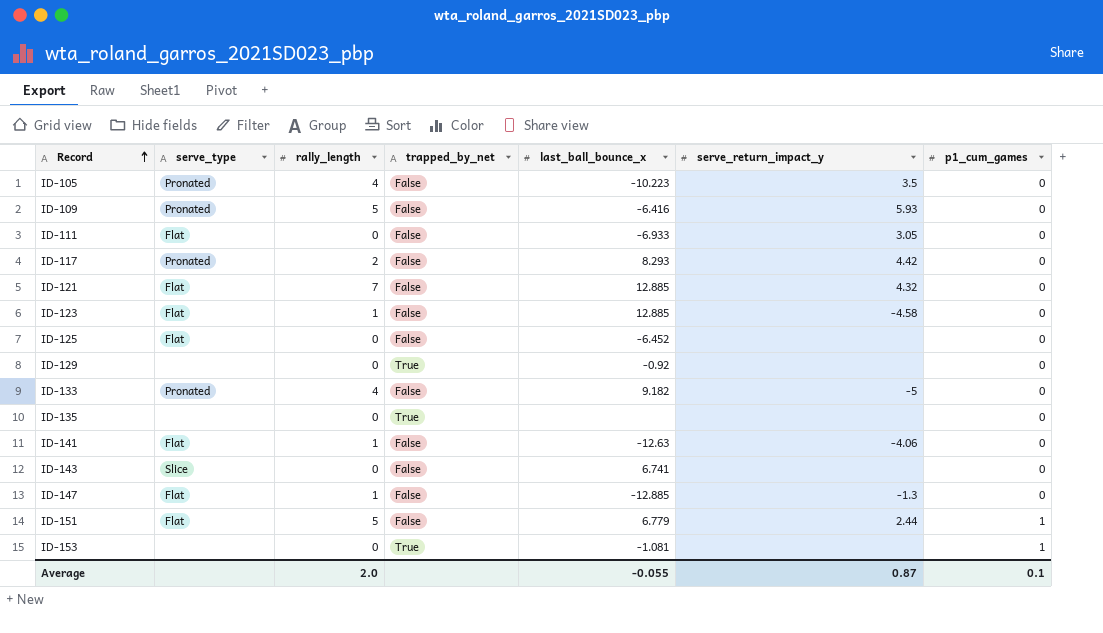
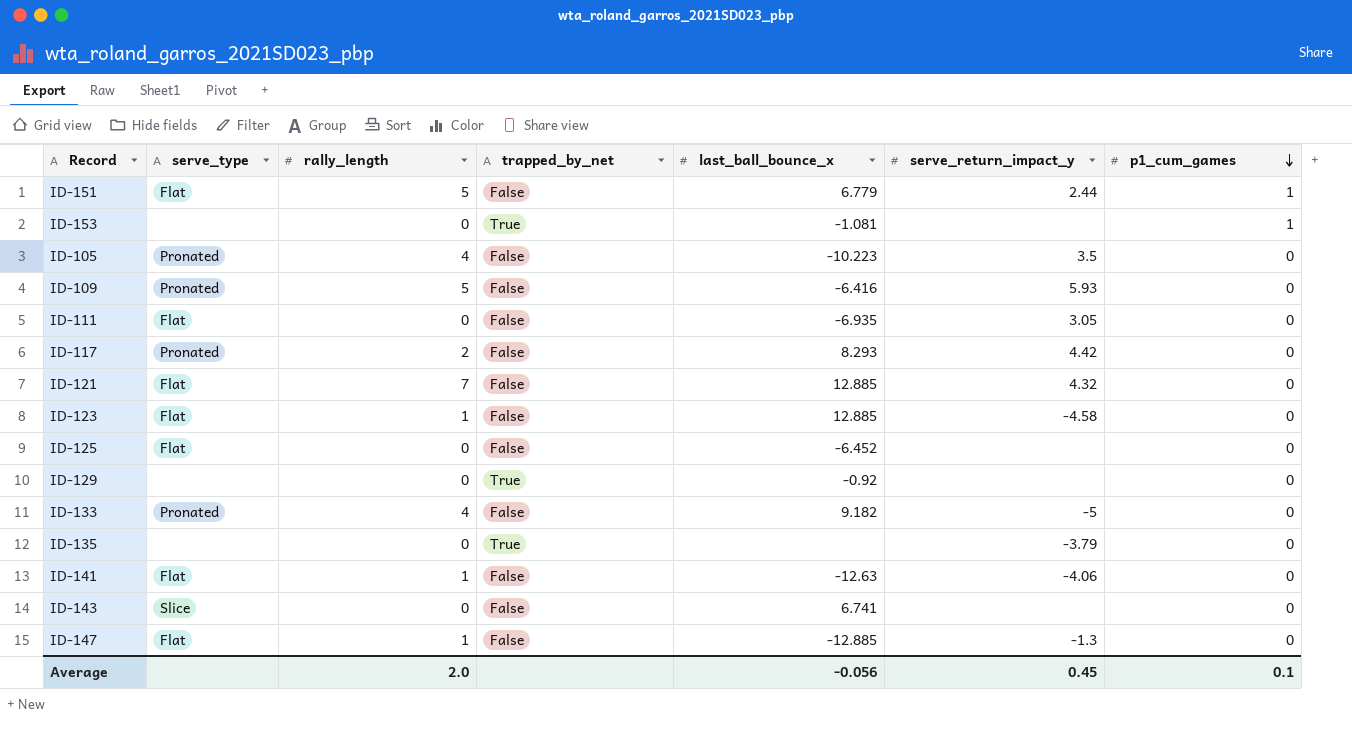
row order: Record ascending -> p1_cum_games descending
ID-111 | last_ball_bounce_x: -6.933 -> -6.935
ID-135 | serve_return_impact_y: none -> -3.79
Average | last_ball_bounce_x: -0.055 -> -0.056
Average | serve_return_impact_y: 0.87 -> 0.45

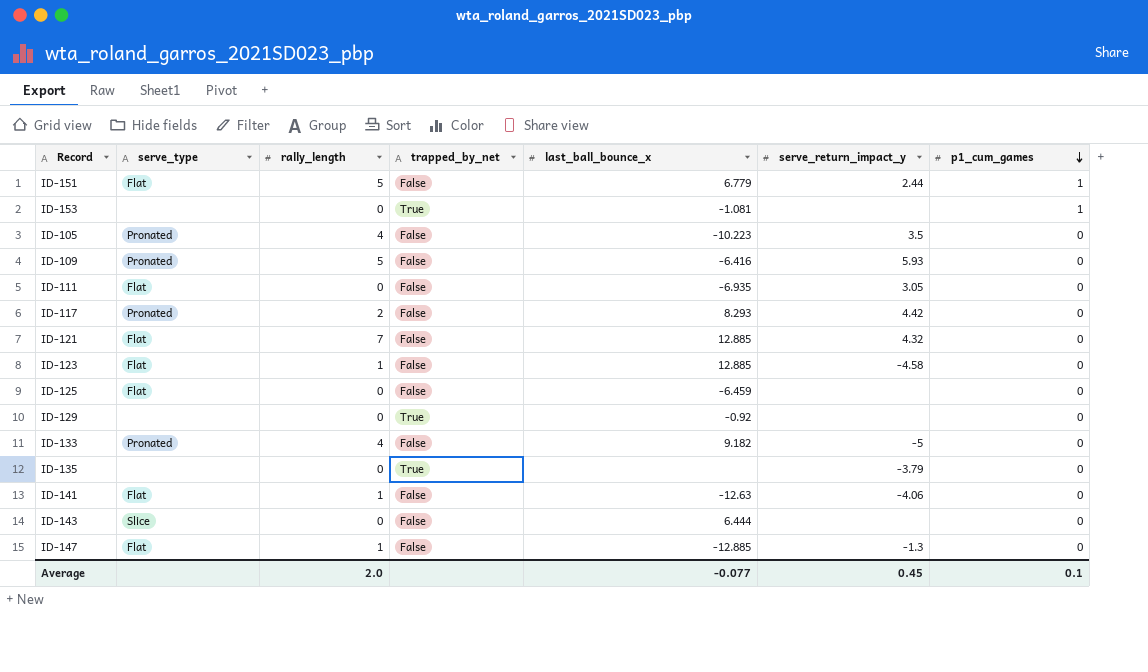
ID-125 | last_ball_bounce_x: -6.452 -> -6.459
ID-143 | last_ball_bounce_x: 6.741 -> 6.444
Average | last_ball_bounce_x: -0.056 -> -0.077

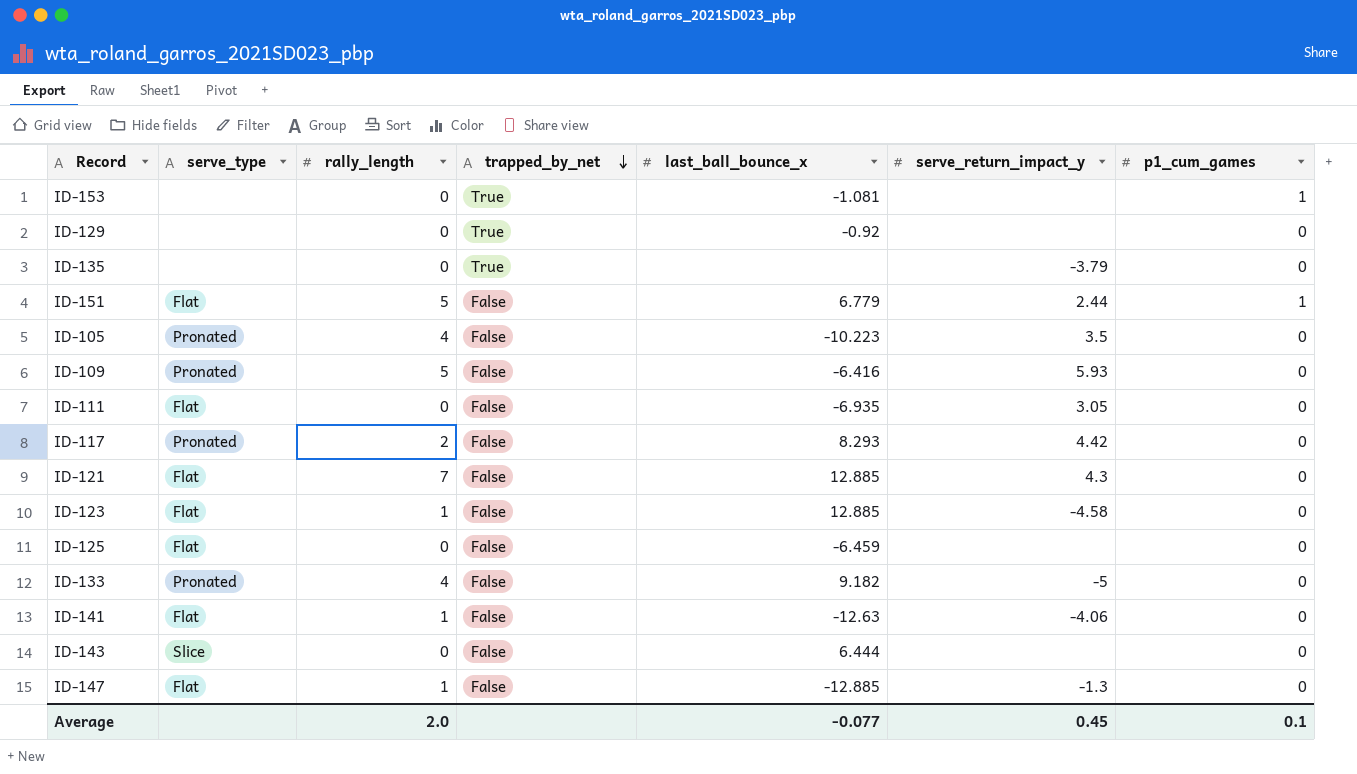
row order: p1_cum_games descending -> trapped_by_net descending
ID-121 | serve_return_impact_y: 4.32 -> 4.3

